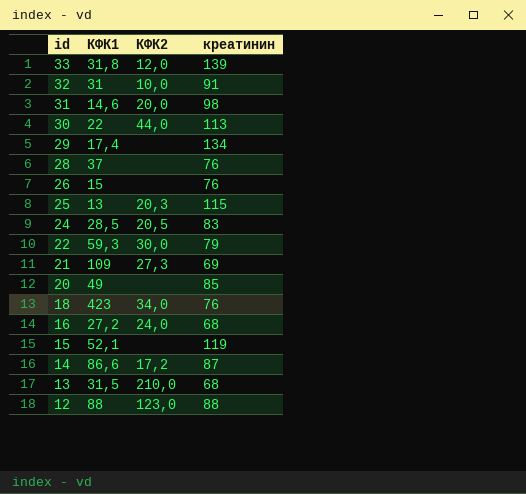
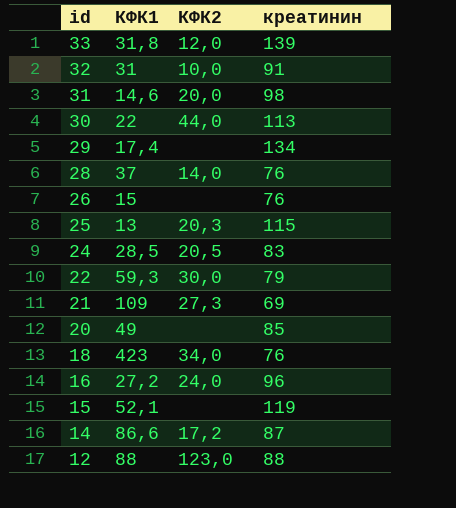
row 13: 31,5 | 210,0 | 68 -> none
28 | КФК2: none -> 14,0
16 | креатинин: 68 -> 96

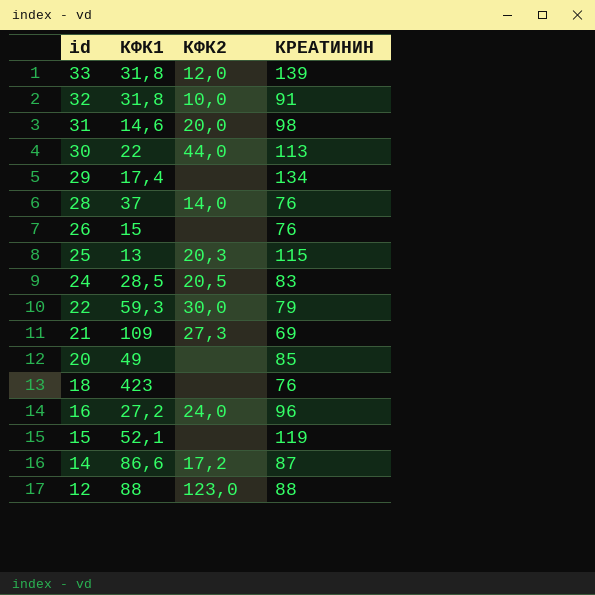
column name: креатинин -> КРЕАТИНИН
32 | КФК1: 31 -> 31,8
18 | КФК2: 34,0 -> none

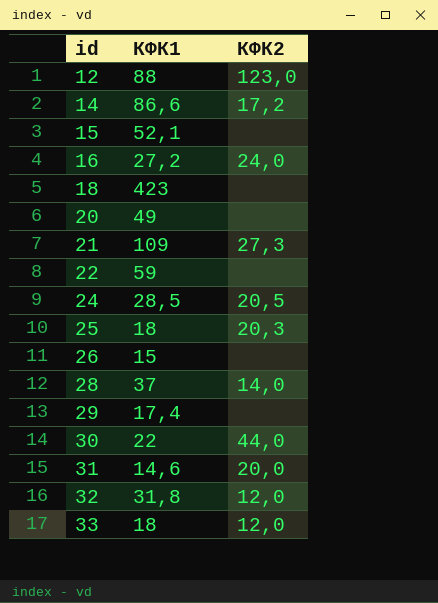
row order: id descending -> id ascending
column КРЕАТИНИН | position: 4 -> none
22 | КФК1: 59,3 -> 59
22 | КФК2: 30,0 -> none
25 | КФК1: 13 -> 18
32 | КФК2: 10,0 -> 12,0
33 | КФК1: 31,8 -> 18

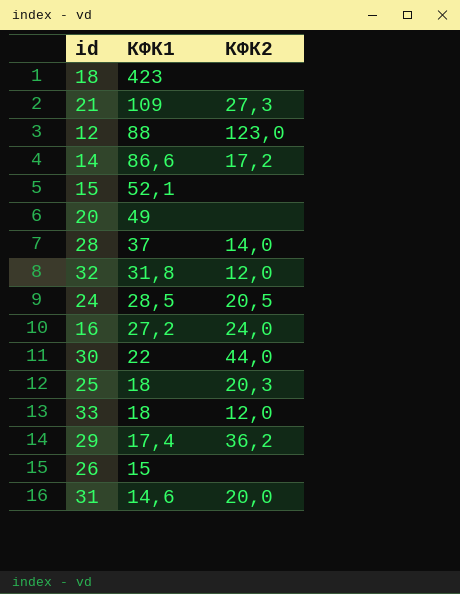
row order: id ascending -> КФК1 descending
row 22: 59 | none -> none
29 | КФК2: none -> 36,2

